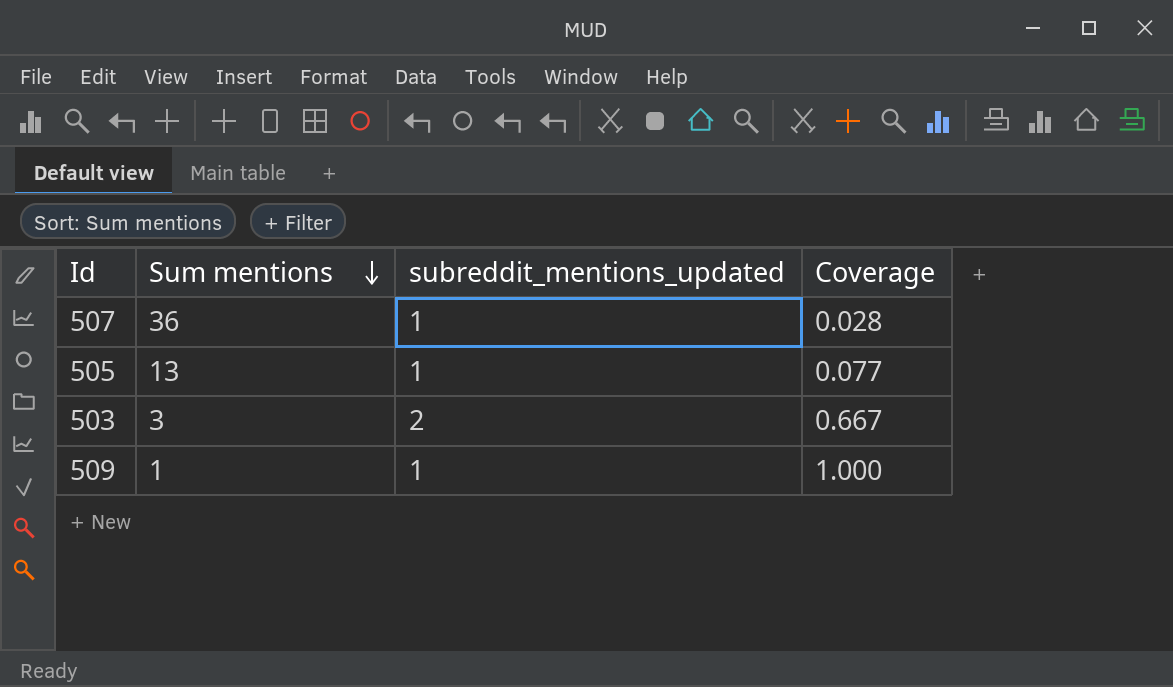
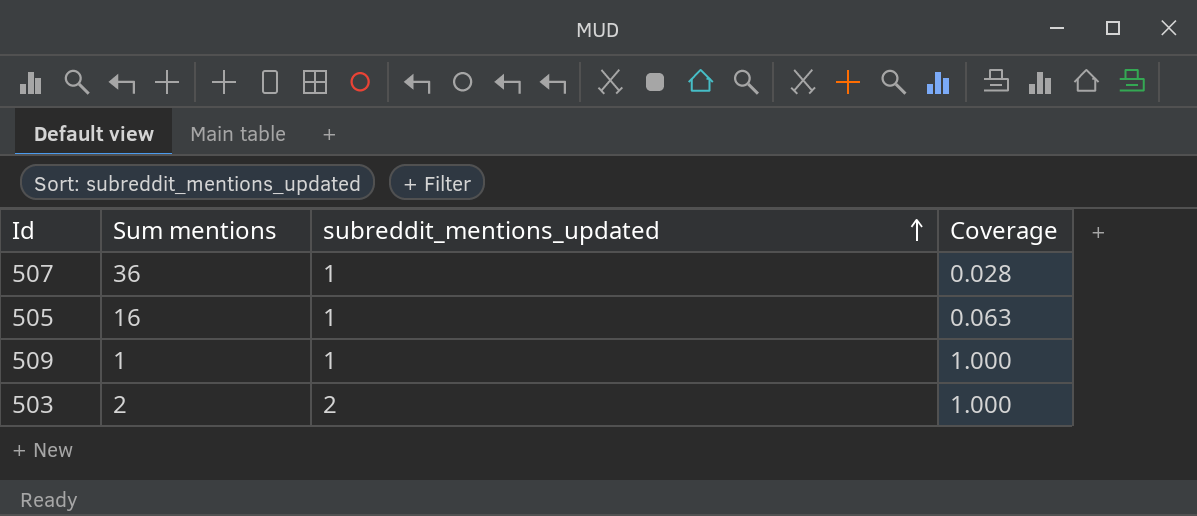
row order: Sum mentions descending -> subreddit_mentions_updated ascending
505 | Sum mentions: 13 -> 16
505 | Coverage: 0.077 -> 0.063
503 | Sum mentions: 3 -> 2
503 | Coverage: 0.667 -> 1.000

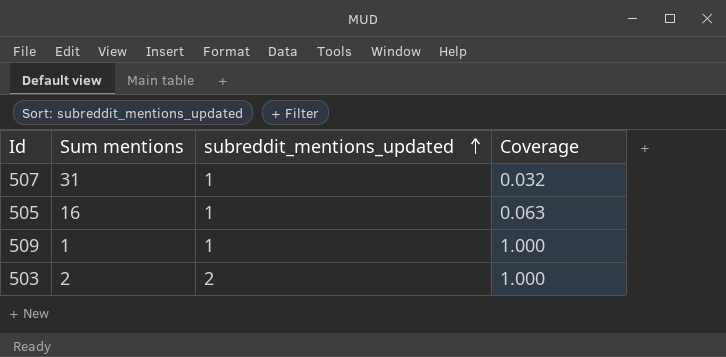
507 | Sum mentions: 36 -> 31
507 | Coverage: 0.028 -> 0.032

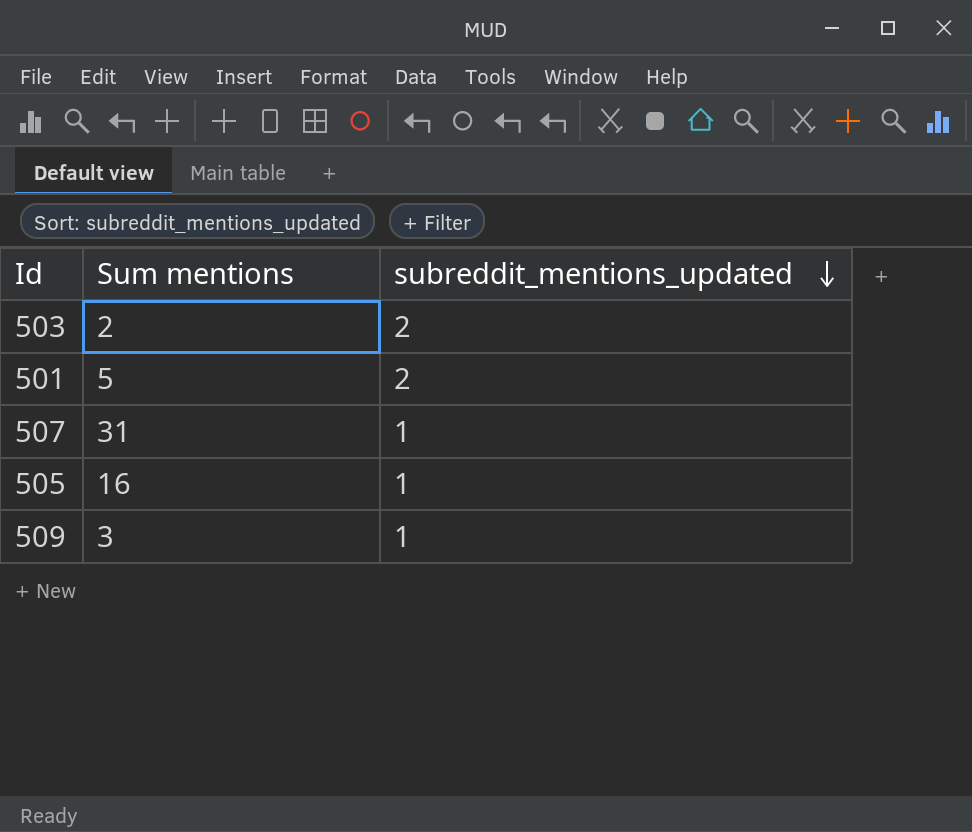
row order: subreddit_mentions_updated ascending -> subreddit_mentions_updated descending
column Coverage | formula: [subreddit_mentions_updated] / [Sum mentions] -> none
row 501: none -> 5 | 2
509 | Sum mentions: 1 -> 3

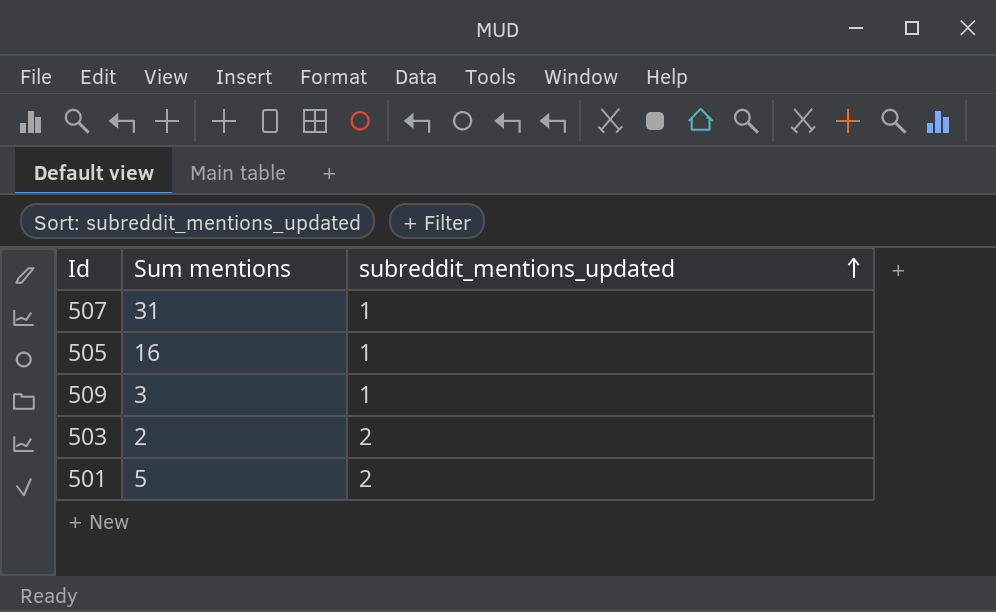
row order: subreddit_mentions_updated descending -> subreddit_mentions_updated ascending

